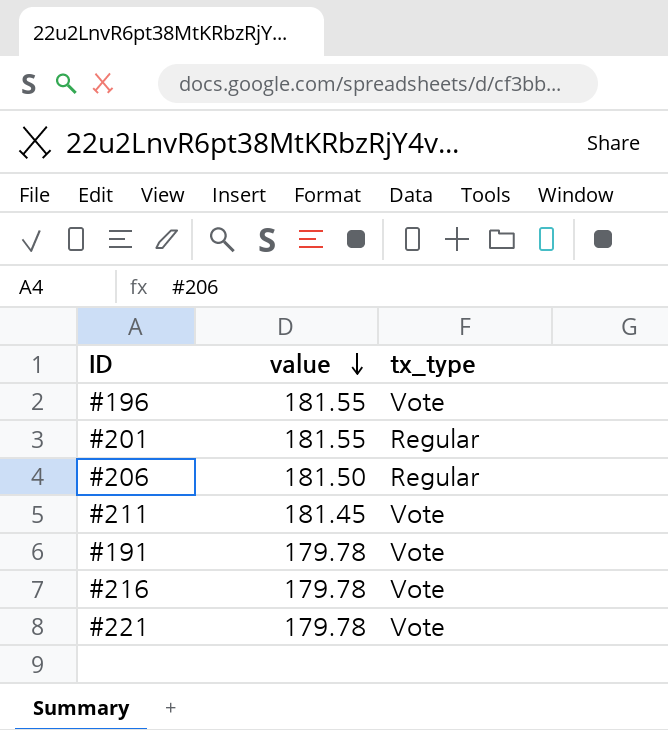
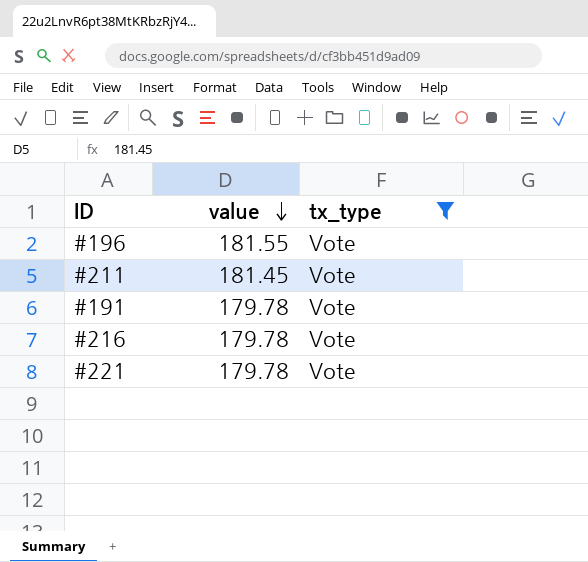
filter: none -> tx_type = Vote

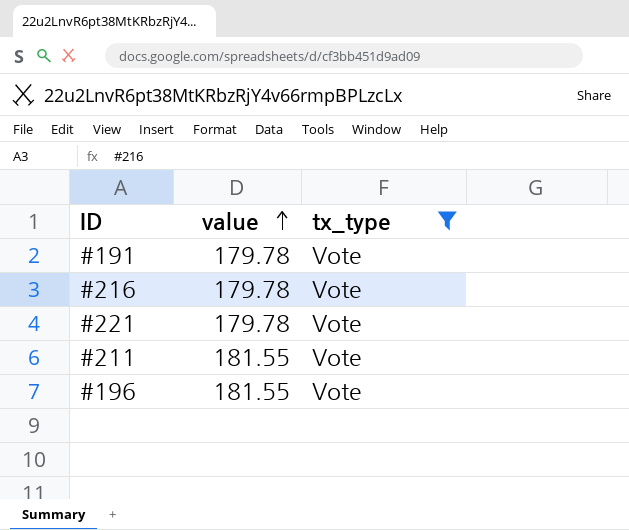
row order: value descending -> value ascending
#211 | value: 181.45 -> 181.55

